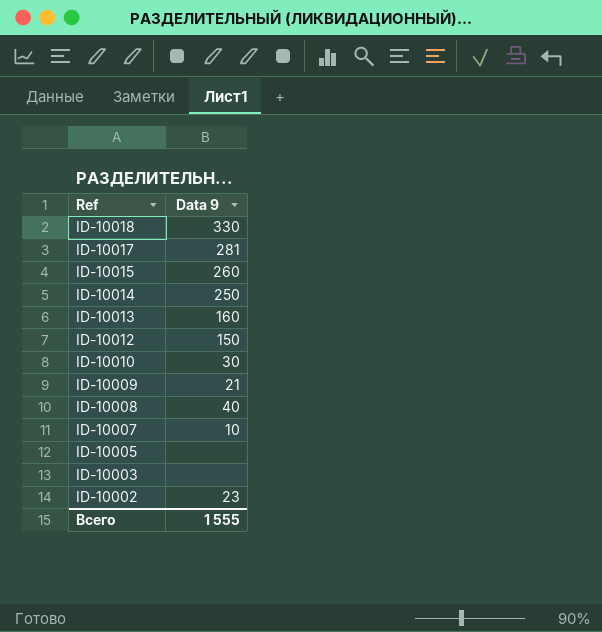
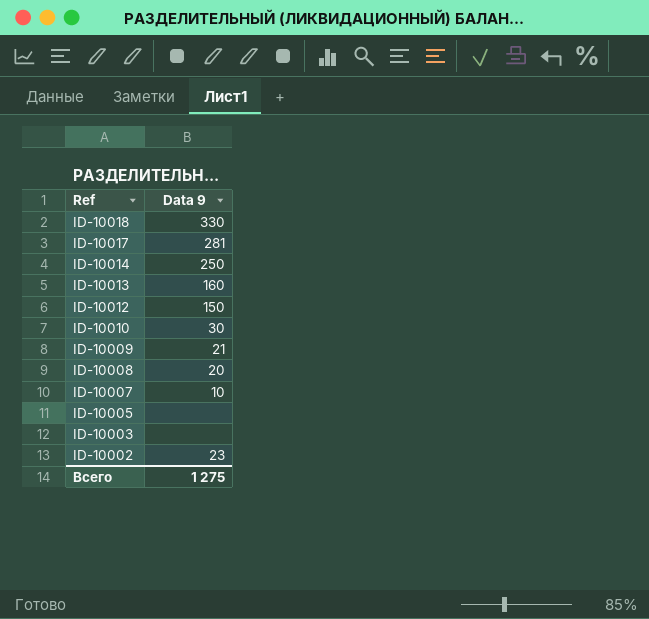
row ID-10015: 260 -> none
ID-10008 | Data 9: 40 -> 20
Всего | Data 9: 1 555 -> 1 275

